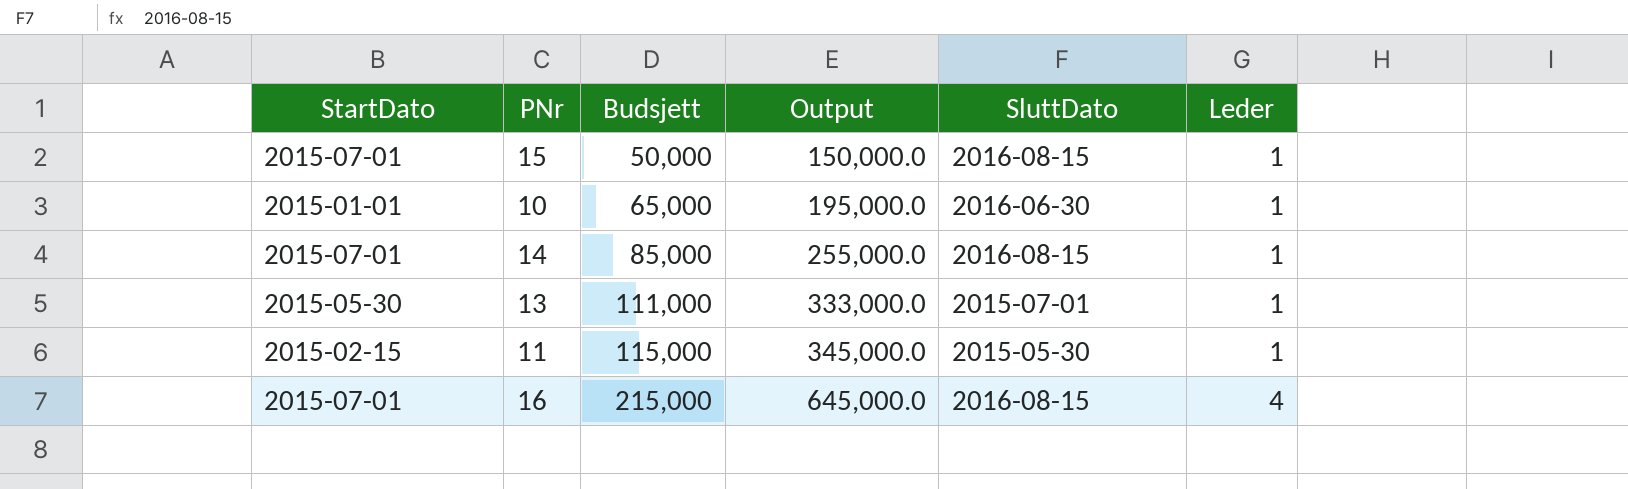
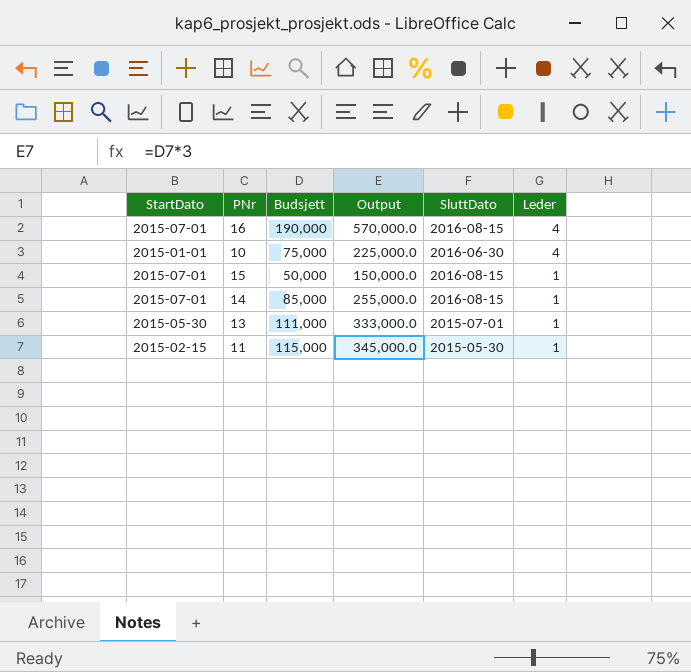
row order: Budsjett ascending -> Leder descending
16 | Budsjett: 215,000 -> 190,000
16 | Output: 645,000.0 -> 570,000.0
10 | Budsjett: 65,000 -> 75,000
10 | Output: 195,000.0 -> 225,000.0
10 | Leder: 1 -> 4

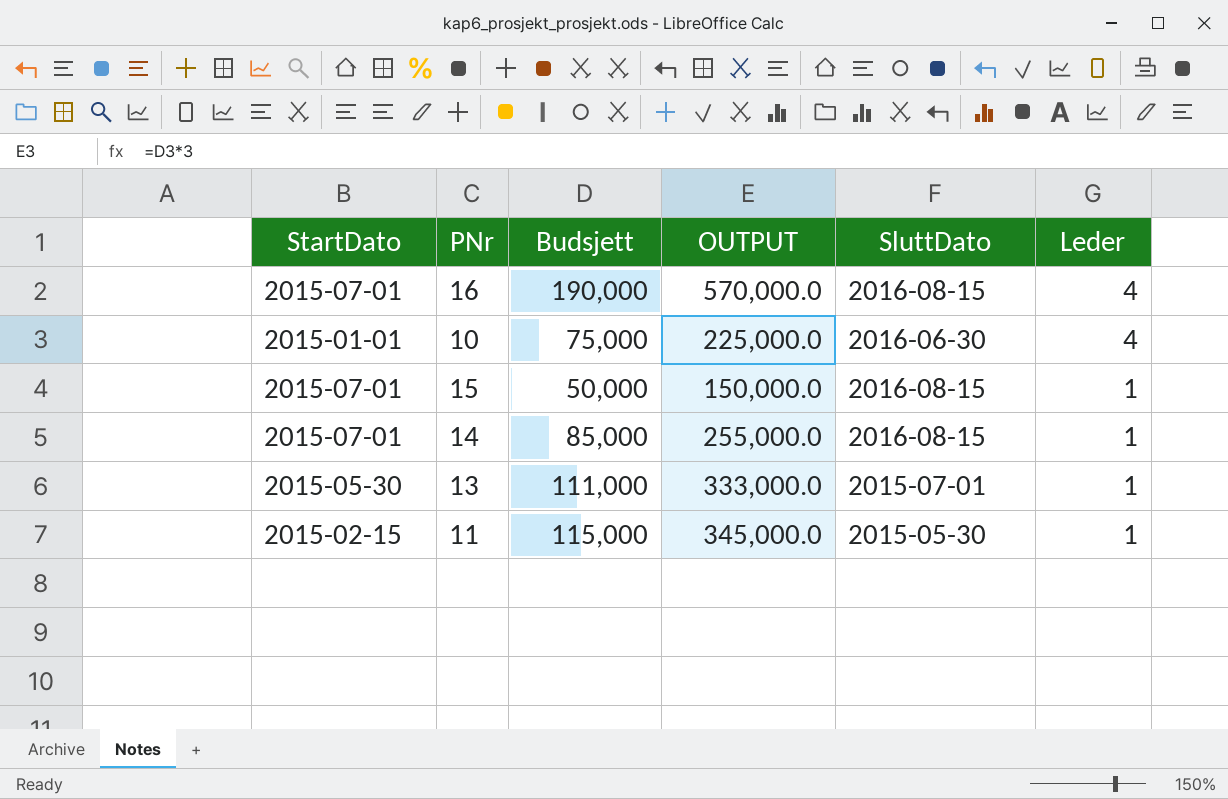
column name: Output -> OUTPUT

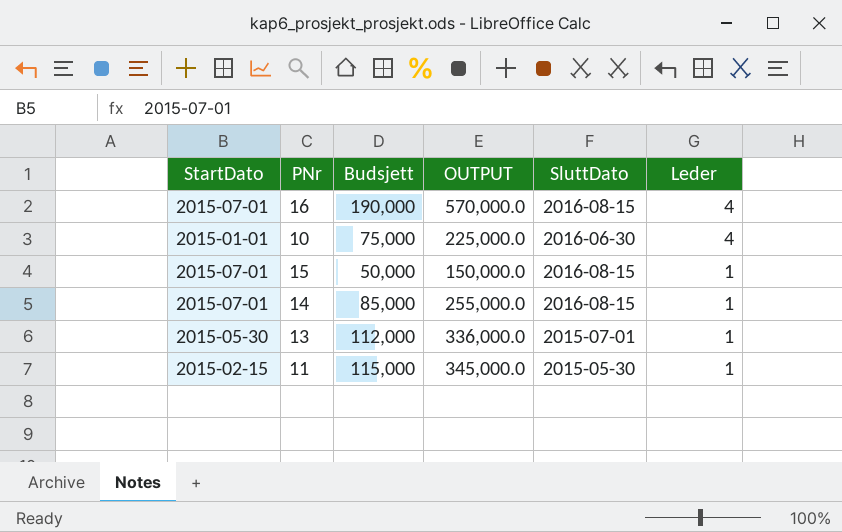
13 | Budsjett: 111,000 -> 112,000
13 | OUTPUT: 333,000.0 -> 336,000.0

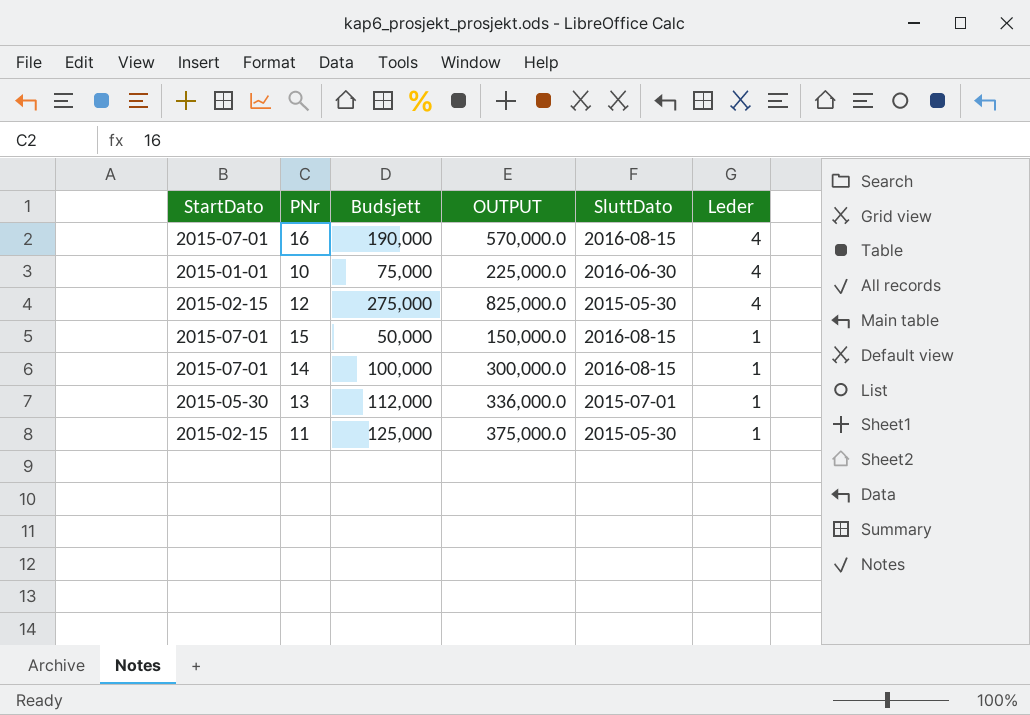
row 12: none -> 2015-02-15 | 275,000 | 825,000.0 | 2015-05-30 | 4
14 | Budsjett: 85,000 -> 100,000
14 | OUTPUT: 255,000.0 -> 300,000.0
11 | Budsjett: 115,000 -> 125,000
11 | OUTPUT: 345,000.0 -> 375,000.0

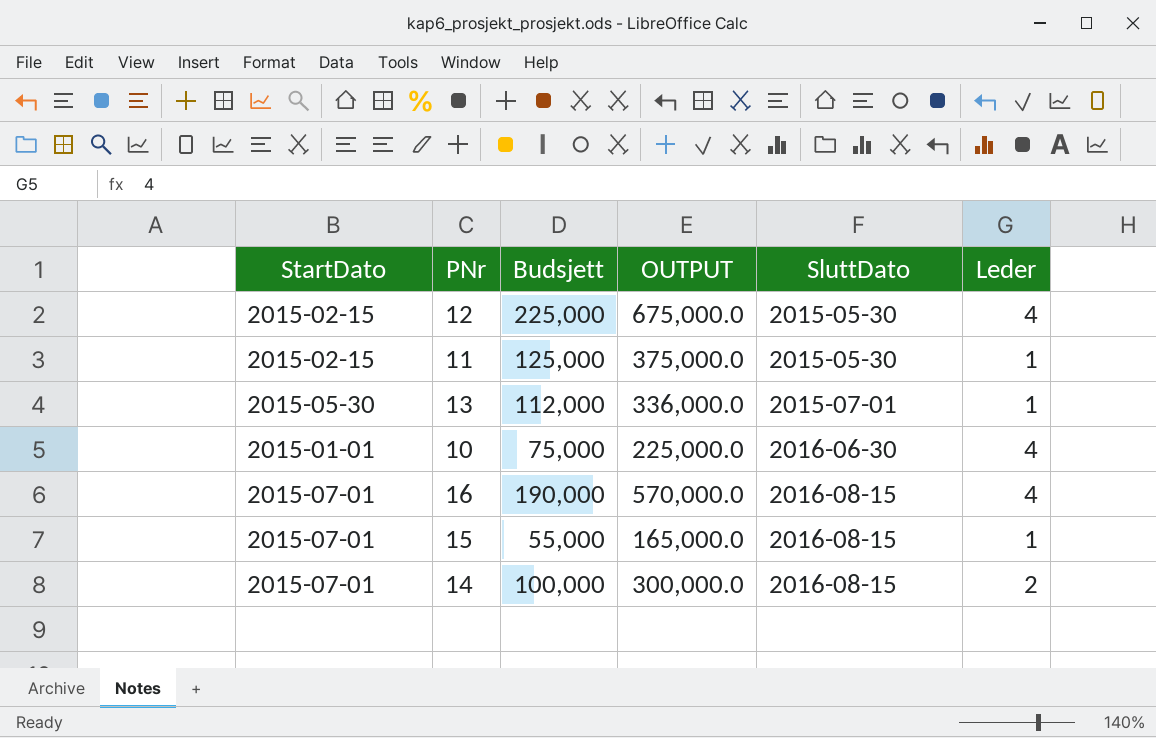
row order: Leder descending -> SluttDato ascending
12 | Budsjett: 275,000 -> 225,000
12 | OUTPUT: 825,000.0 -> 675,000.0
15 | Budsjett: 50,000 -> 55,000
15 | OUTPUT: 150,000.0 -> 165,000.0
14 | Leder: 1 -> 2

